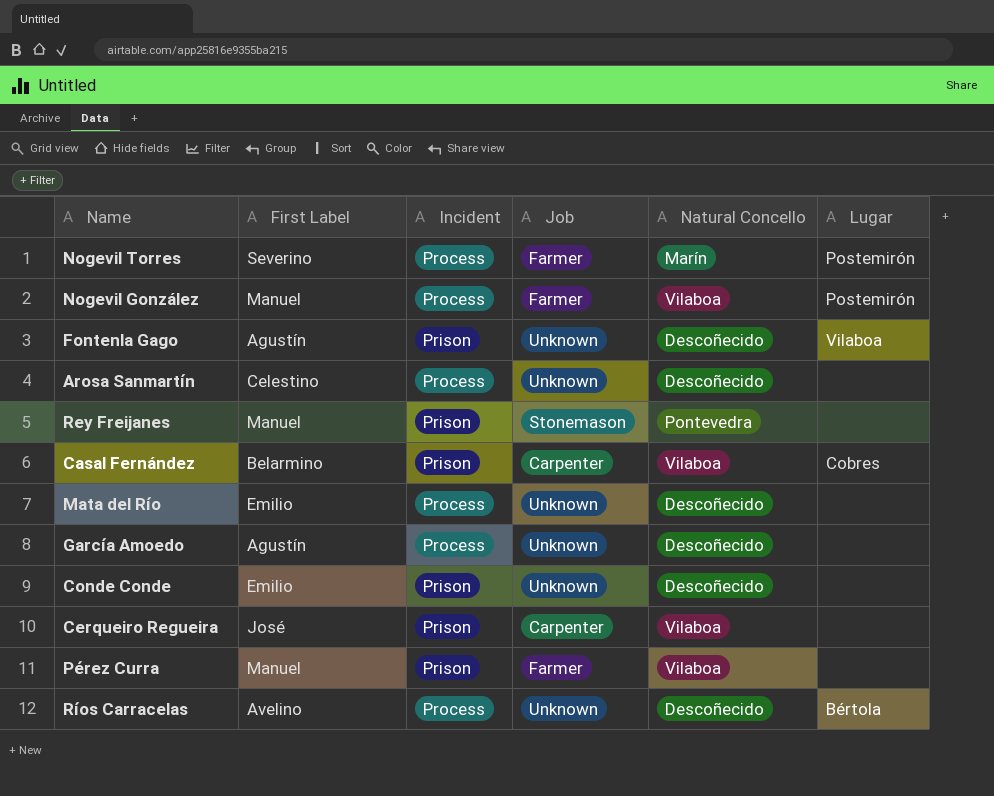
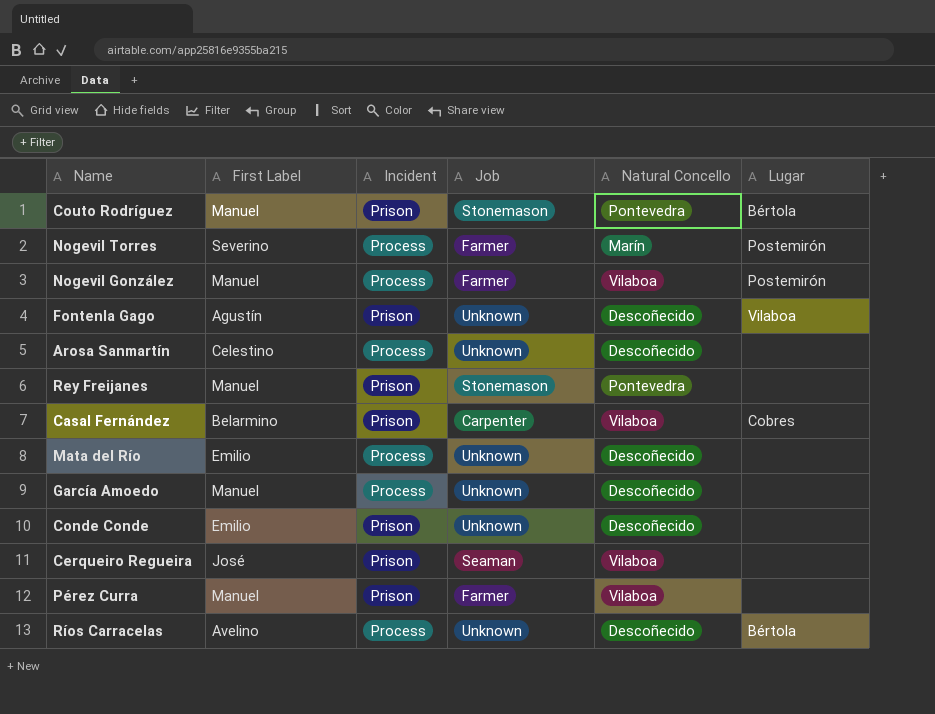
row Couto Rodríguez: none -> Manuel | Prison | Stonemason | Pontevedra | Bértola
García Amoedo | First Label: Agustín -> Manuel
Cerqueiro Regueira | Job: Carpenter -> Seaman

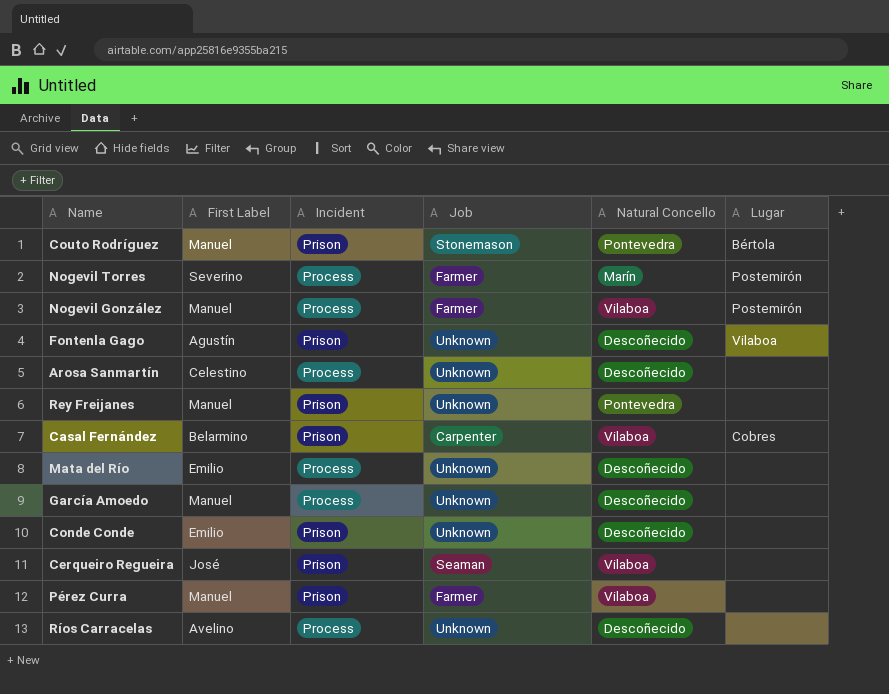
Rey Freijanes | Job: Stonemason -> Unknown
Ríos Carracelas | Lugar: Bértola -> none

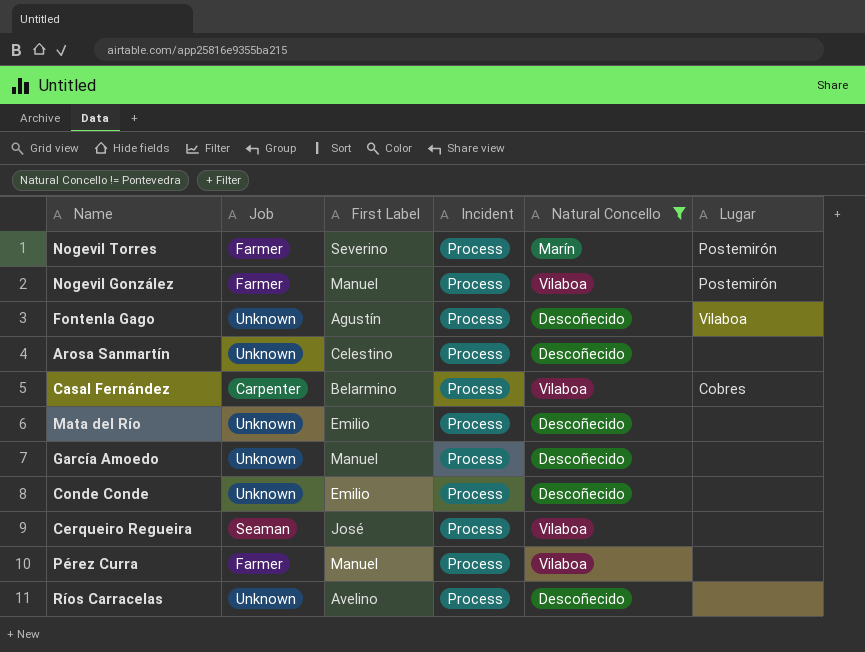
filter: none -> Natural Concello != Pontevedra
column Job | position: 4 -> 2
Fontenla Gago | Incident: Prison -> Process
Casal Fernández | Incident: Prison -> Process
Conde Conde | Incident: Prison -> Process
Cerqueiro Regueira | Incident: Prison -> Process
Pérez Curra | Incident: Prison -> Process

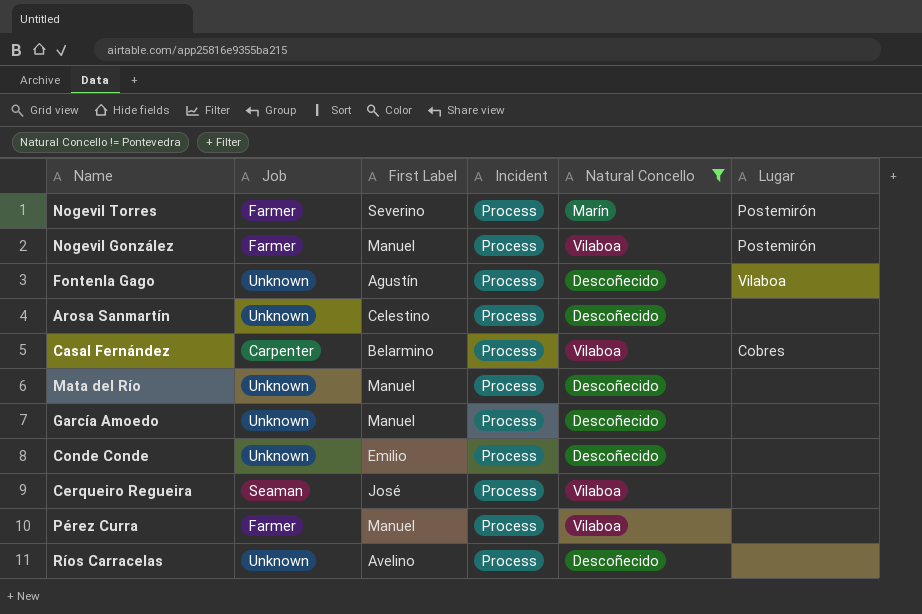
Mata del Río | First Label: Emilio -> Manuel

